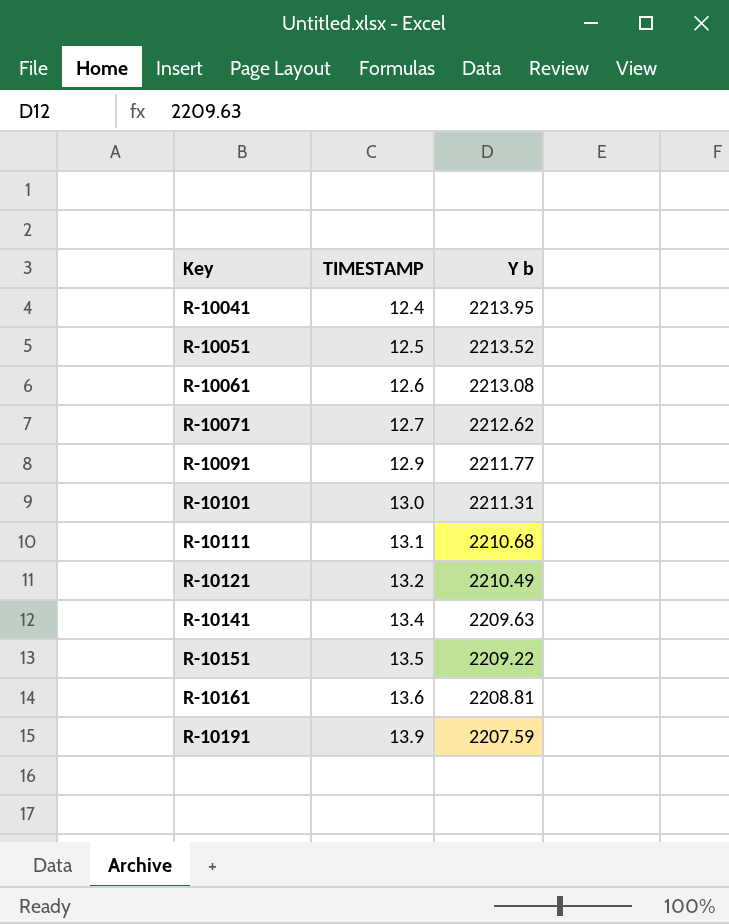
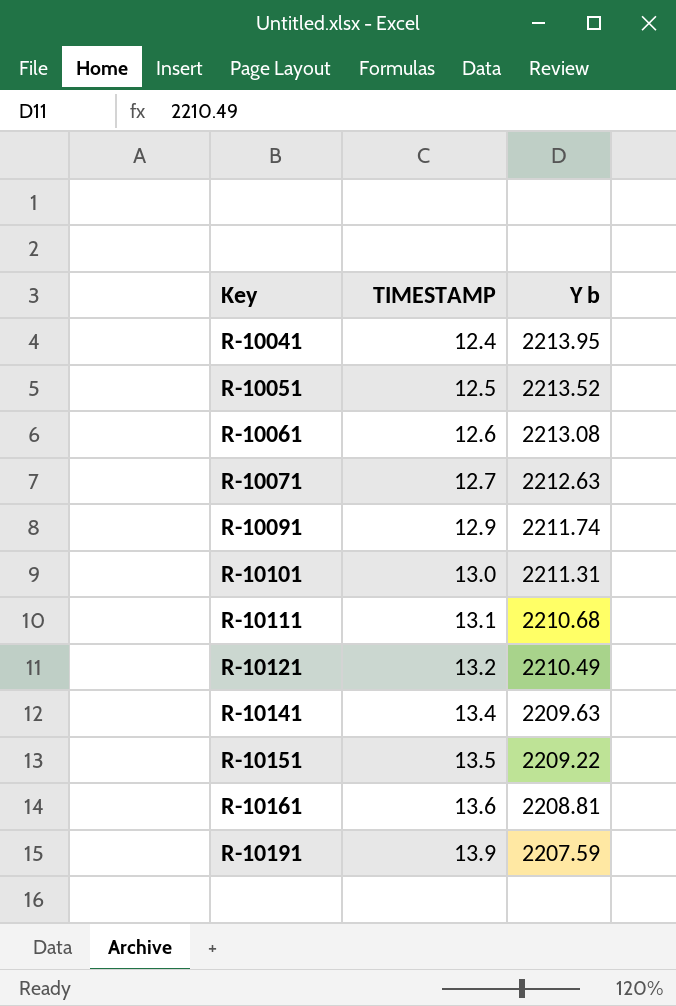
R-10071 | Y b: 2212.62 -> 2212.63
R-10091 | Y b: 2211.77 -> 2211.74

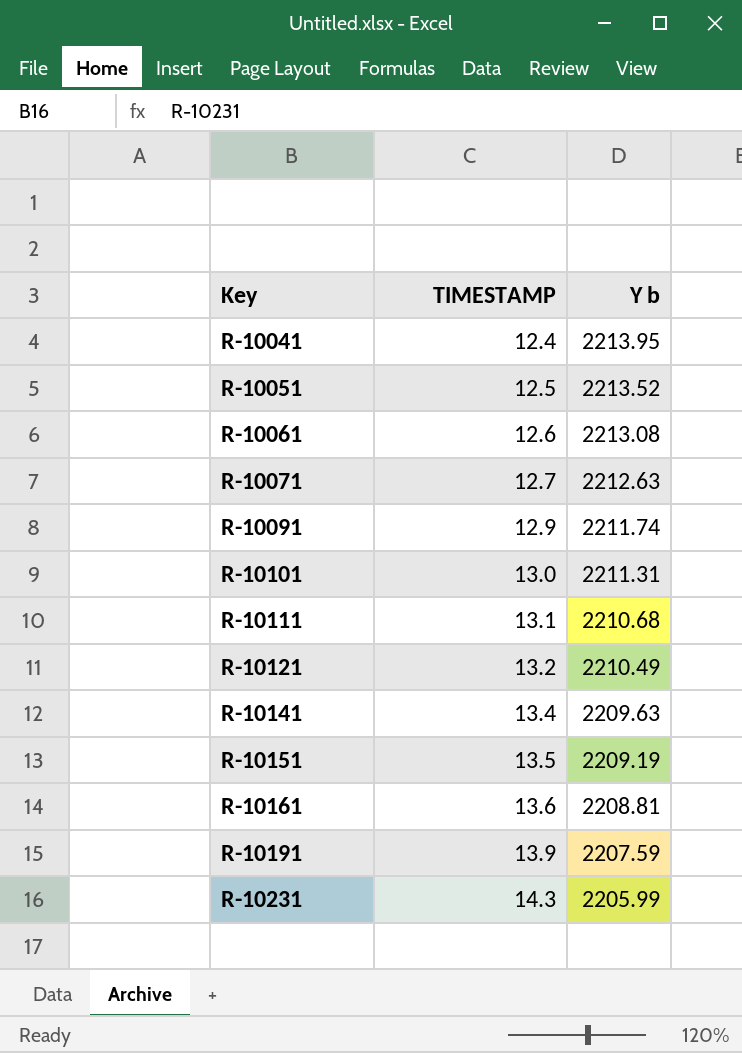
R-10151 | Y b: 2209.22 -> 2209.19
row R-10231: none -> 14.3 | 2205.99

